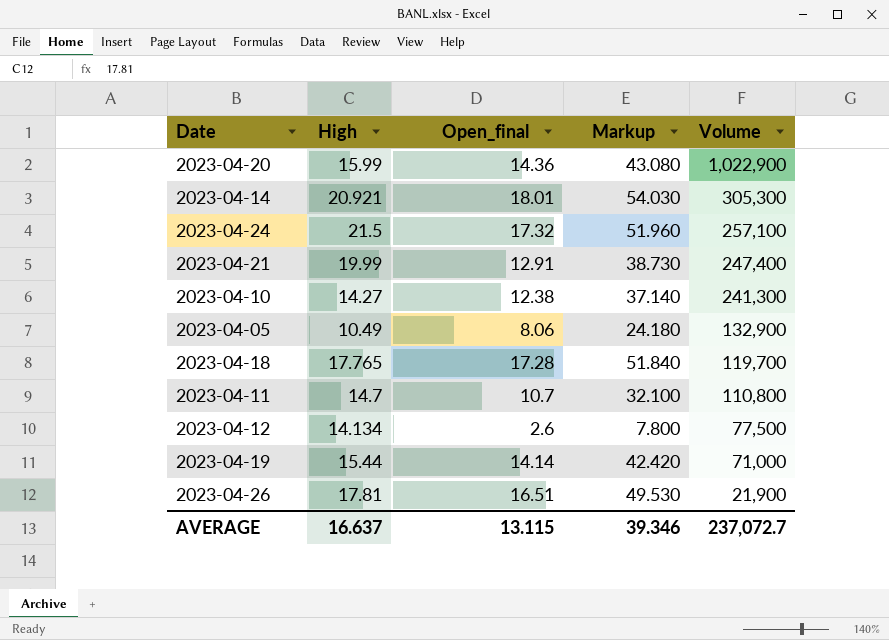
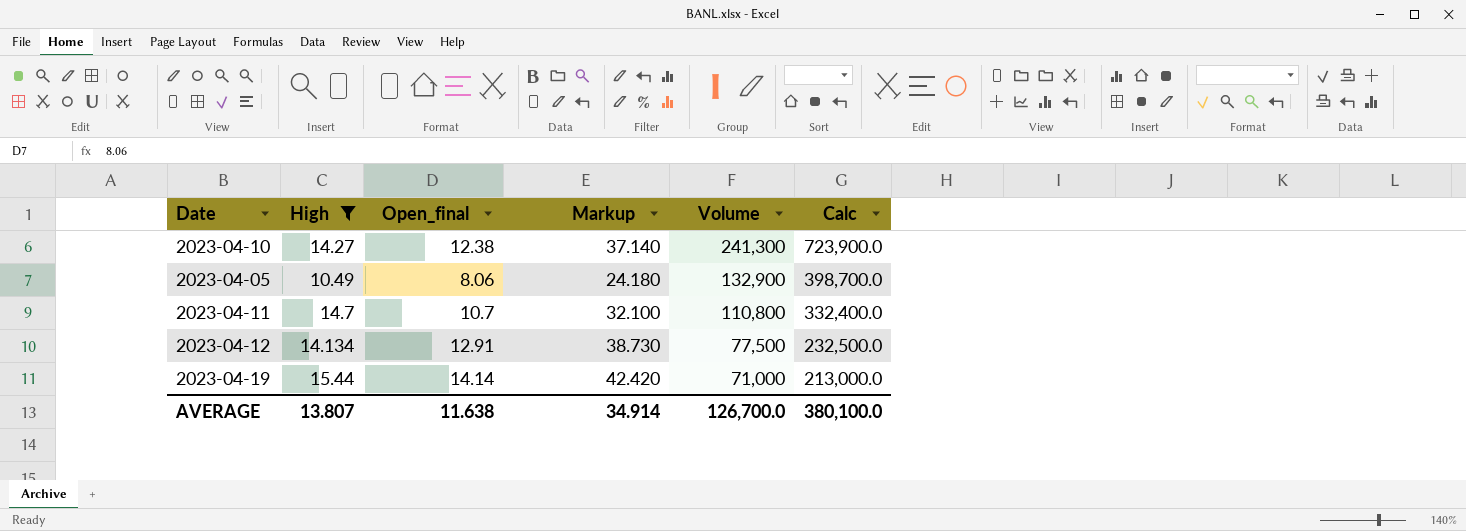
filter: none -> High <= 15.44
column Calc | formula: none -> [Volume] * 3
2023-04-12 | Open_final: 2.6 -> 12.91
2023-04-12 | Markup: 7.800 -> 38.730
AVERAGE | High: 16.637 -> 13.807
AVERAGE | Open_final: 13.115 -> 11.638
AVERAGE | Markup: 39.346 -> 34.914
AVERAGE | Volume: 237,072.7 -> 126,700.0

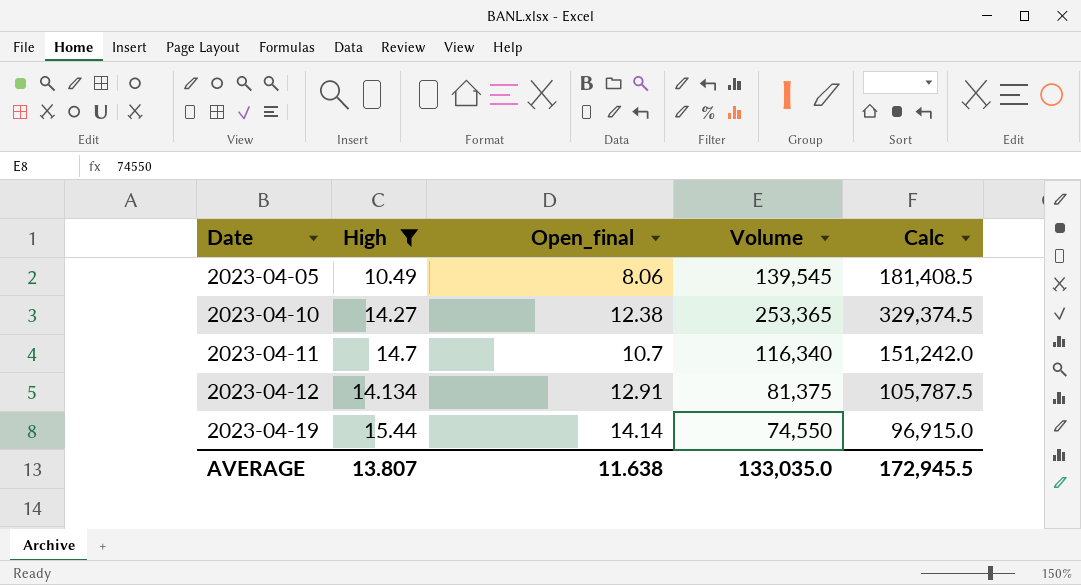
row order: Volume descending -> Date ascending
column Markup | formula: [Open_final] * 3 -> none
column Calc | formula: [Volume] * 3 -> [Volume] * 1.3
2023-04-05 | Volume: 132,900 -> 139,545
2023-04-10 | Volume: 241,300 -> 253,365
2023-04-11 | Volume: 110,800 -> 116,340
2023-04-12 | Volume: 77,500 -> 81,375
2023-04-19 | Volume: 71,000 -> 74,550
AVERAGE | Volume: 126,700.0 -> 133,035.0
AVERAGE | Calc: 380,100.0 -> 172,945.5

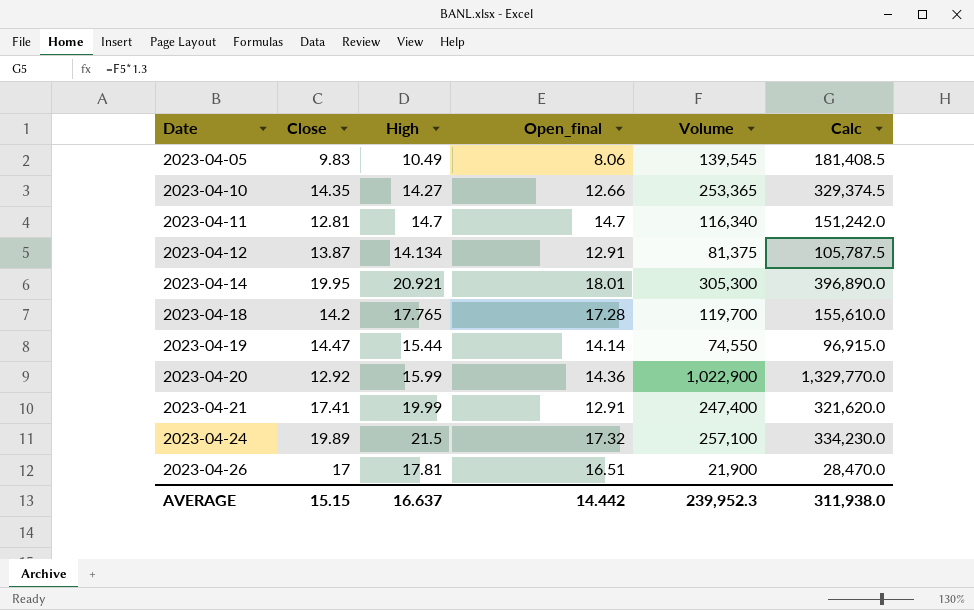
filter: High <= 15.44 -> none
column Close | position: none -> 2
2023-04-10 | Open_final: 12.38 -> 12.66
2023-04-11 | Open_final: 10.7 -> 14.7
AVERAGE | High: 13.807 -> 16.637
AVERAGE | Open_final: 11.638 -> 14.442
AVERAGE | Volume: 133,035.0 -> 239,952.3
AVERAGE | Calc: 172,945.5 -> 311,938.0

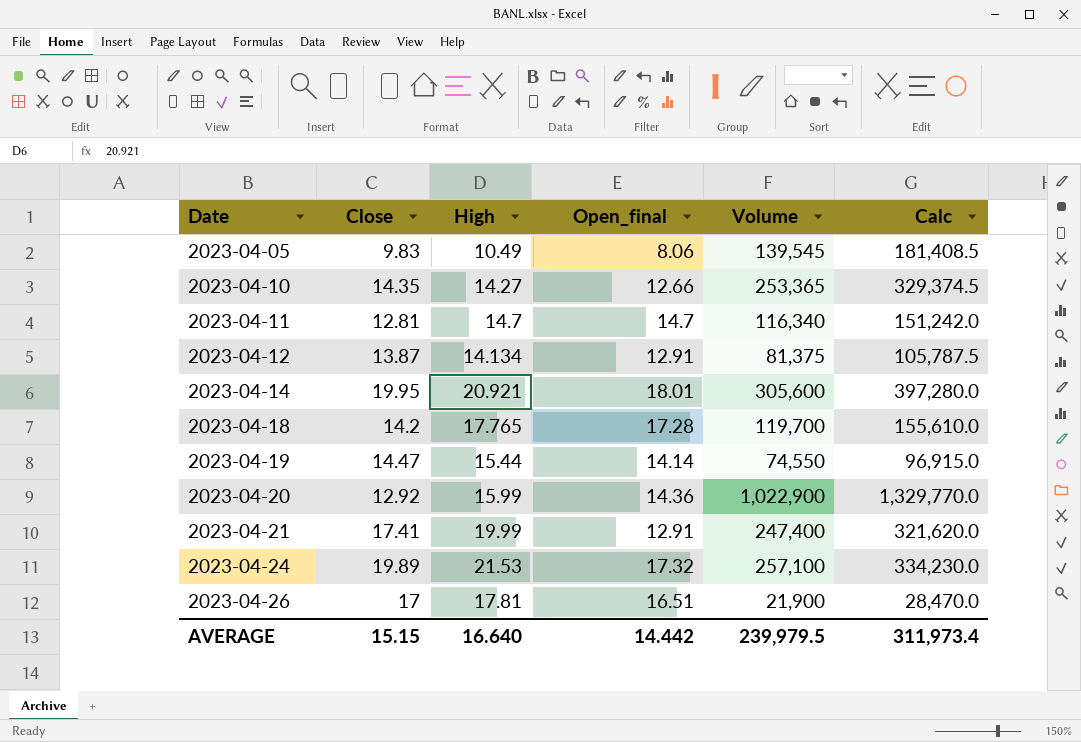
2023-04-14 | Volume: 305,300 -> 305,600
2023-04-14 | Calc: 396,890.0 -> 397,280.0
2023-04-24 | High: 21.5 -> 21.53
AVERAGE | High: 16.637 -> 16.640
AVERAGE | Volume: 239,952.3 -> 239,979.5
AVERAGE | Calc: 311,938.0 -> 311,973.4

